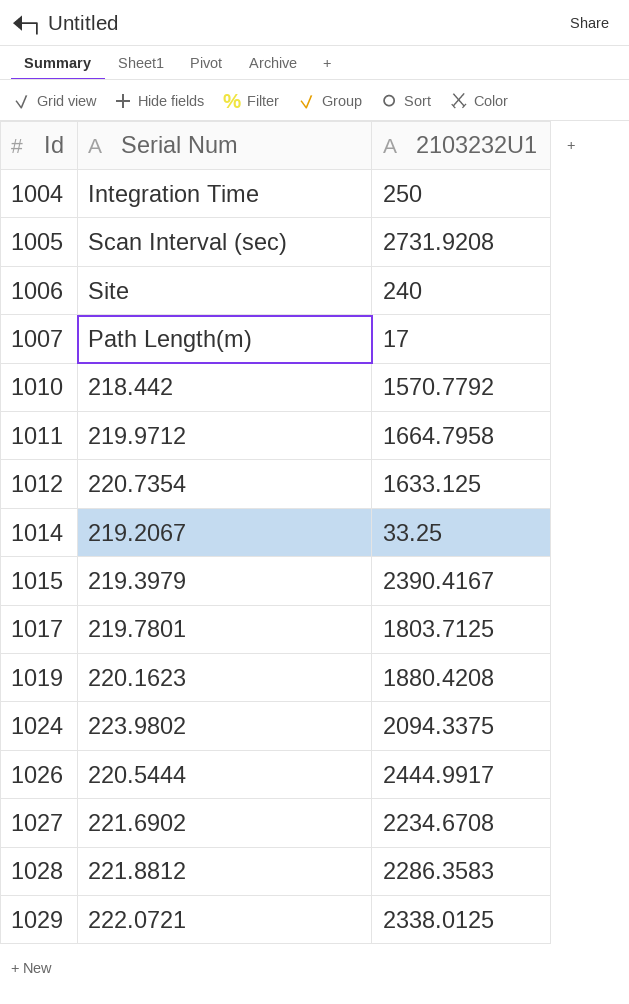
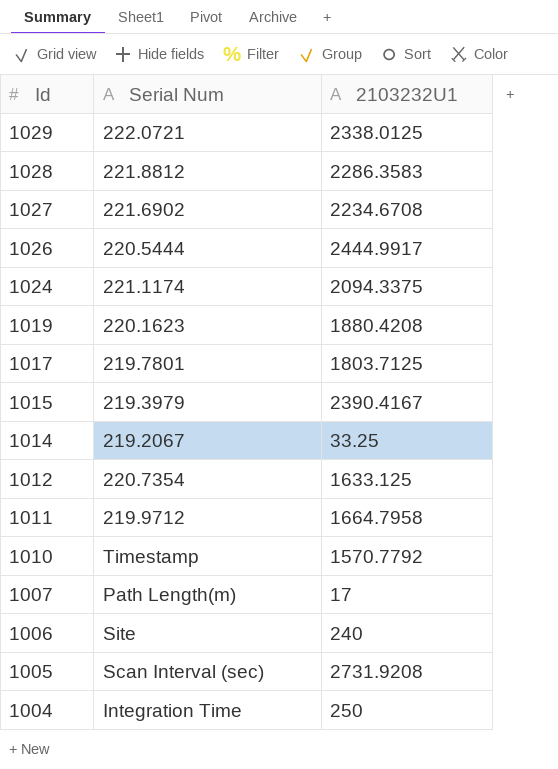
row order: Id ascending -> Id descending
1024 | Serial Num: 223.9802 -> 221.1174
1010 | Serial Num: 218.442 -> Timestamp

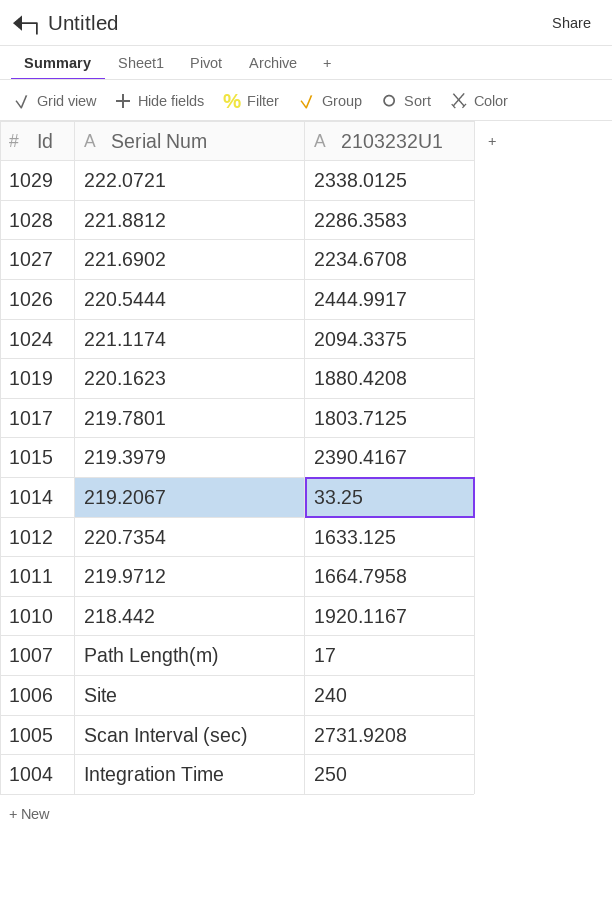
1010 | Serial Num: Timestamp -> 218.442
1010 | 2103232U1: 1570.7792 -> 1920.1167

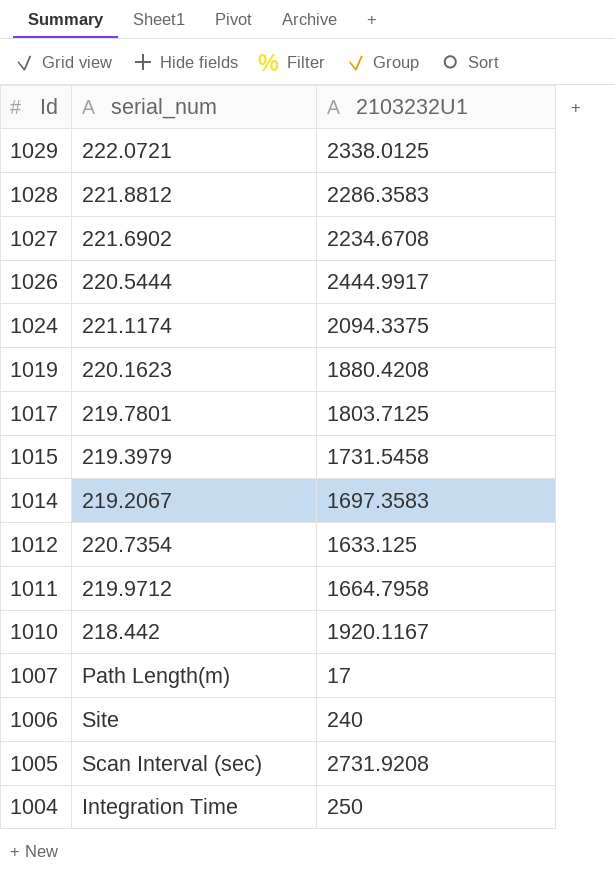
column name: Serial Num -> serial_num
1015 | 2103232U1: 2390.4167 -> 1731.5458
1014 | 2103232U1: 33.25 -> 1697.3583

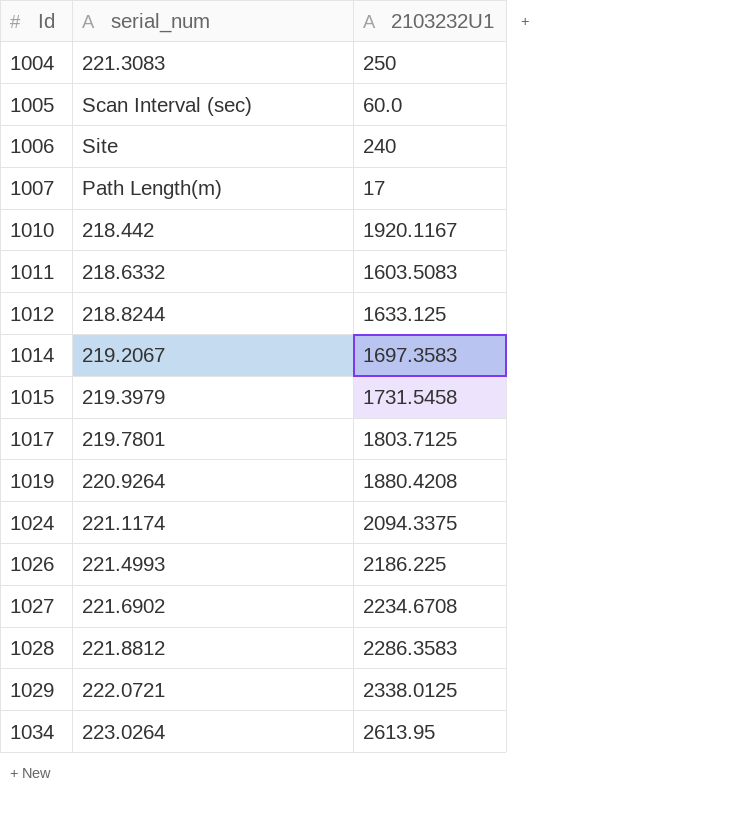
row order: Id descending -> Id ascending
1004 | serial_num: Integration Time -> 221.3083
1005 | 2103232U1: 2731.9208 -> 60.0
1011 | serial_num: 219.9712 -> 218.6332
1011 | 2103232U1: 1664.7958 -> 1603.5083
1012 | serial_num: 220.7354 -> 218.8244
1019 | serial_num: 220.1623 -> 220.9264
1026 | serial_num: 220.5444 -> 221.4993
1026 | 2103232U1: 2444.9917 -> 2186.225
row 1034: none -> 223.0264 | 2613.95

